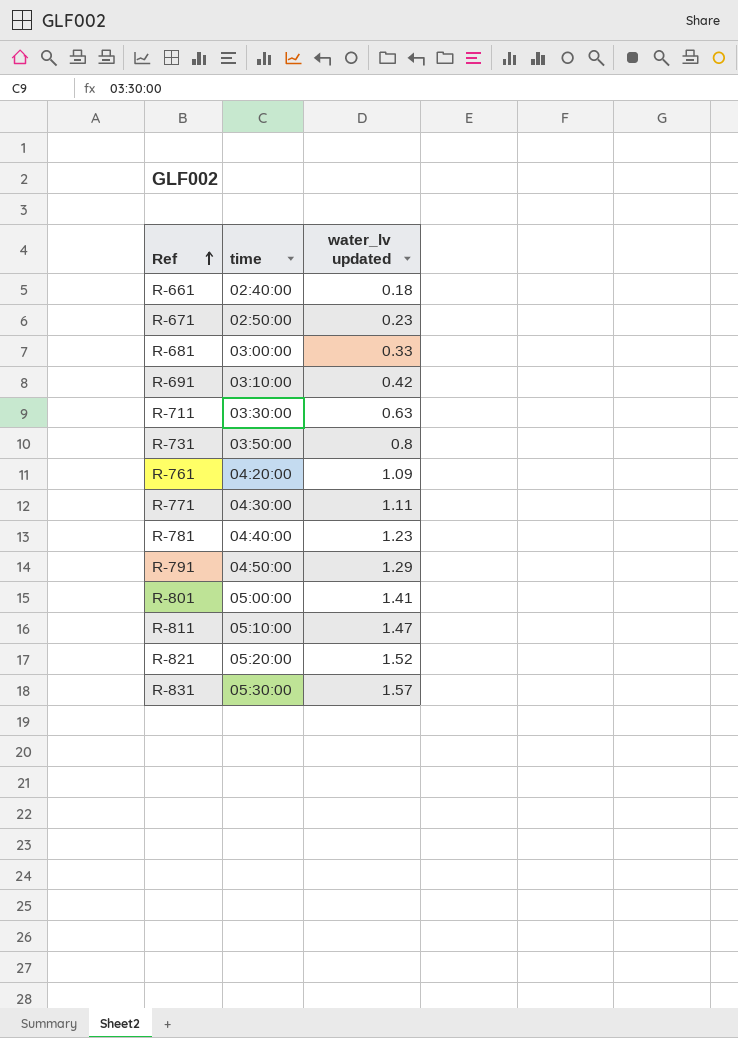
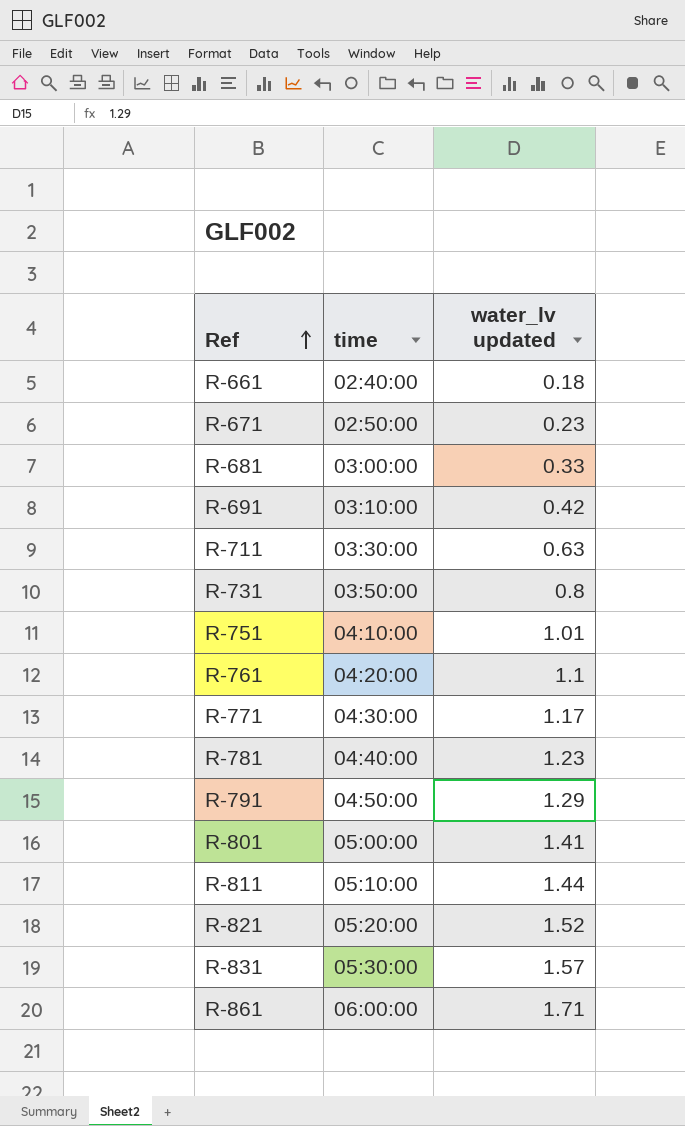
row R-751: none -> 04:10:00 | 1.01
R-761 | water_lv updated: 1.09 -> 1.1
R-771 | water_lv updated: 1.11 -> 1.17
R-811 | water_lv updated: 1.47 -> 1.44
row R-861: none -> 06:00:00 | 1.71

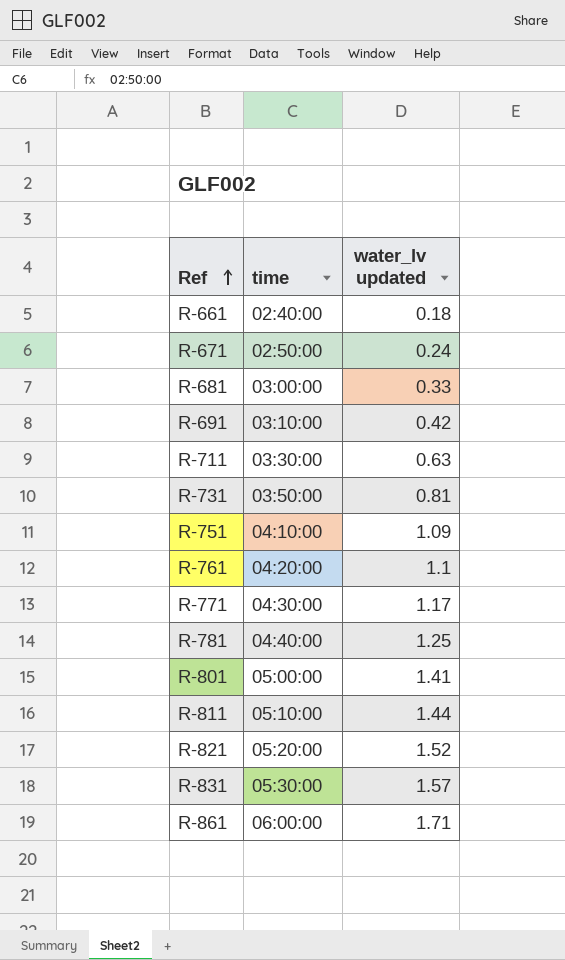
row R-791: 04:50:00 | 1.29 -> none
R-671 | water_lv updated: 0.23 -> 0.24
R-731 | water_lv updated: 0.8 -> 0.81
R-751 | water_lv updated: 1.01 -> 1.09
R-781 | water_lv updated: 1.23 -> 1.25

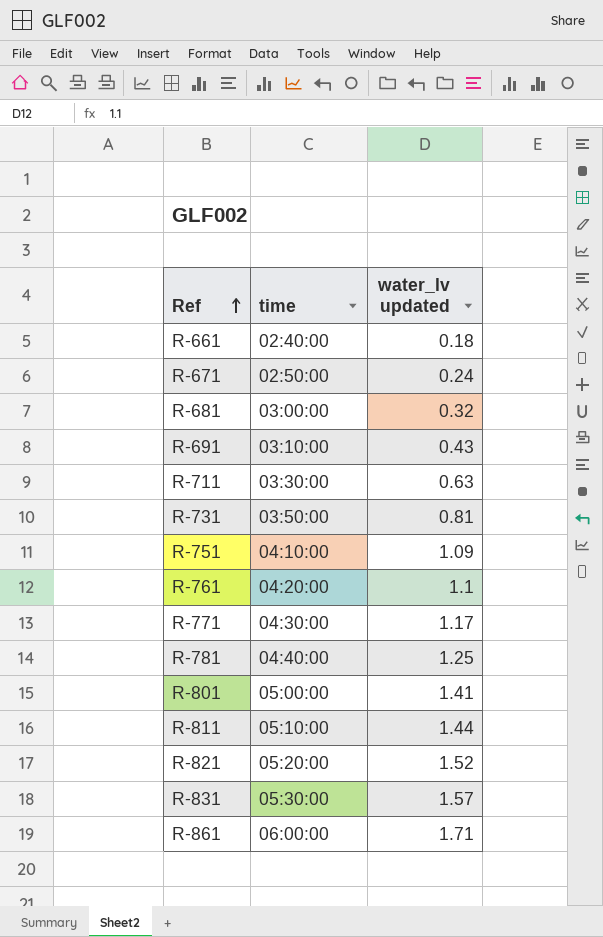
R-681 | water_lv updated: 0.33 -> 0.32
R-691 | water_lv updated: 0.42 -> 0.43

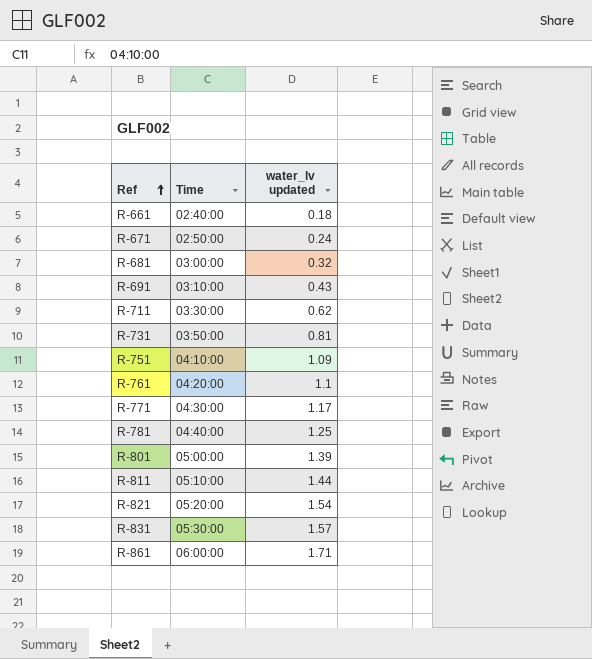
column name: time -> Time
R-711 | water_lv updated: 0.63 -> 0.62
R-801 | water_lv updated: 1.41 -> 1.39
R-821 | water_lv updated: 1.52 -> 1.54

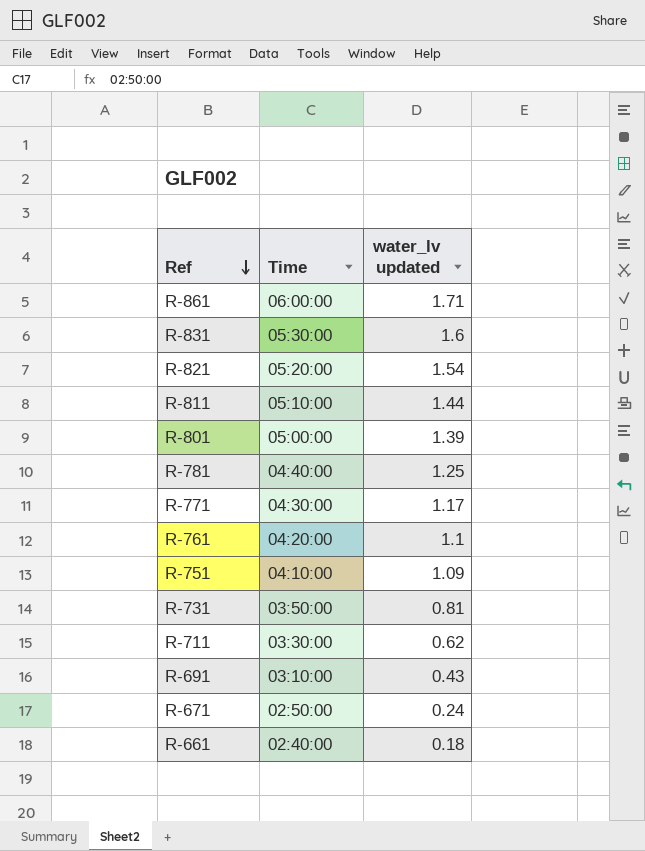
row order: Ref ascending -> Ref descending
row R-681: 03:00:00 | 0.32 -> none
R-831 | water_lv updated: 1.57 -> 1.6

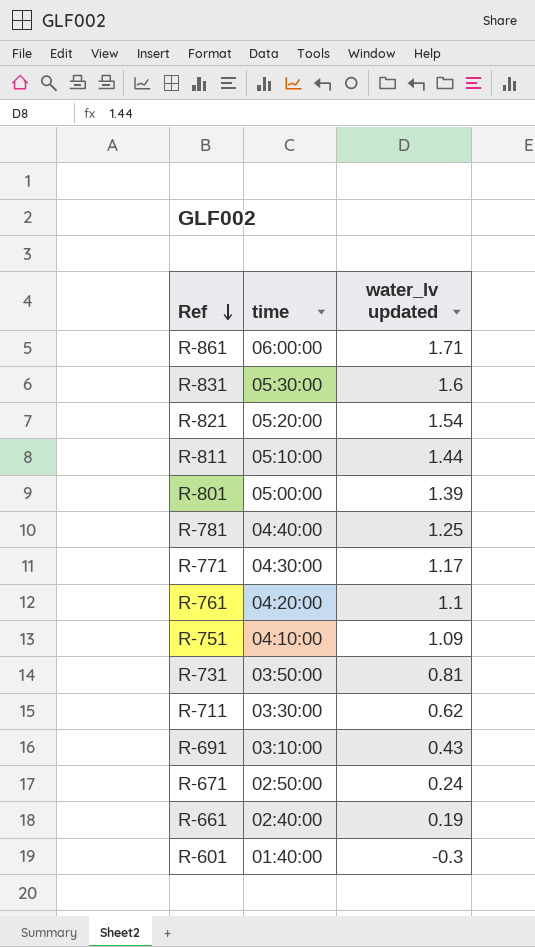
column name: Time -> time
R-661 | water_lv updated: 0.18 -> 0.19
row R-601: none -> 01:40:00 | -0.3

